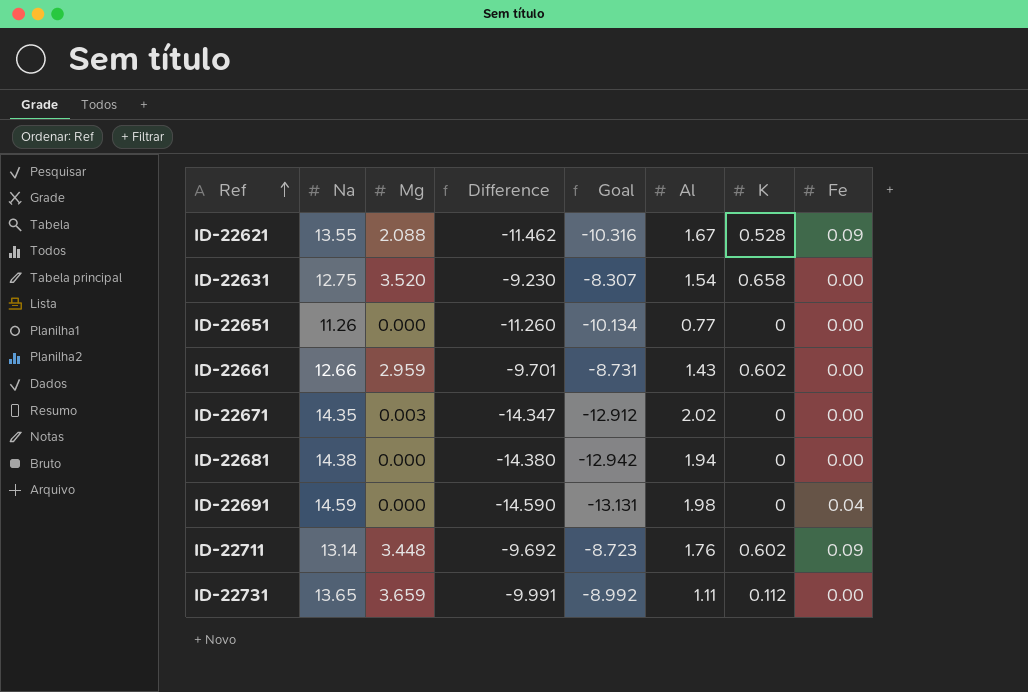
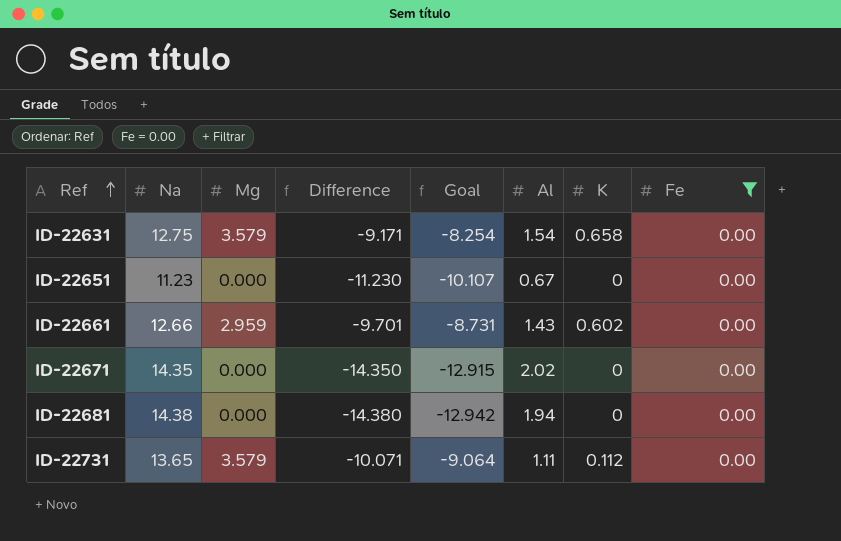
filter: none -> Fe = 0.00
ID-22631 | Mg: 3.520 -> 3.579
ID-22631 | Difference: -9.230 -> -9.171
ID-22631 | Goal: -8.307 -> -8.254
ID-22651 | Na: 11.26 -> 11.23
ID-22651 | Difference: -11.260 -> -11.230
ID-22651 | Goal: -10.134 -> -10.107
ID-22651 | Al: 0.77 -> 0.67
ID-22671 | Mg: 0.003 -> 0.000
ID-22671 | Difference: -14.347 -> -14.350
ID-22671 | Goal: -12.912 -> -12.915
ID-22731 | Mg: 3.659 -> 3.579
ID-22731 | Difference: -9.991 -> -10.071
ID-22731 | Goal: -8.992 -> -9.064

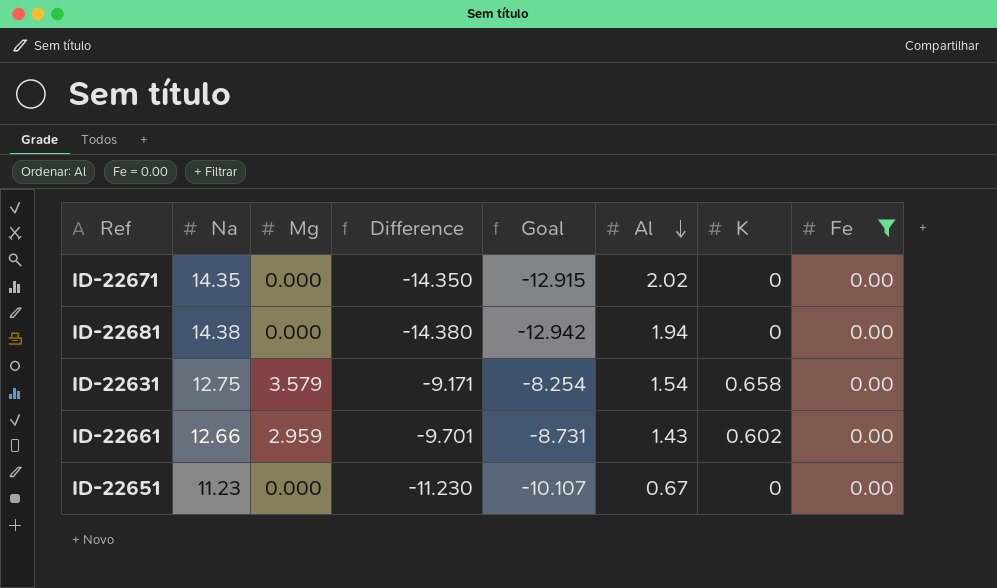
row order: Ref ascending -> Al descending
row ID-22731: 13.65 | 3.579 | -10.071 | -9.064 | 1.11 | 0.112 | 0.00 -> none

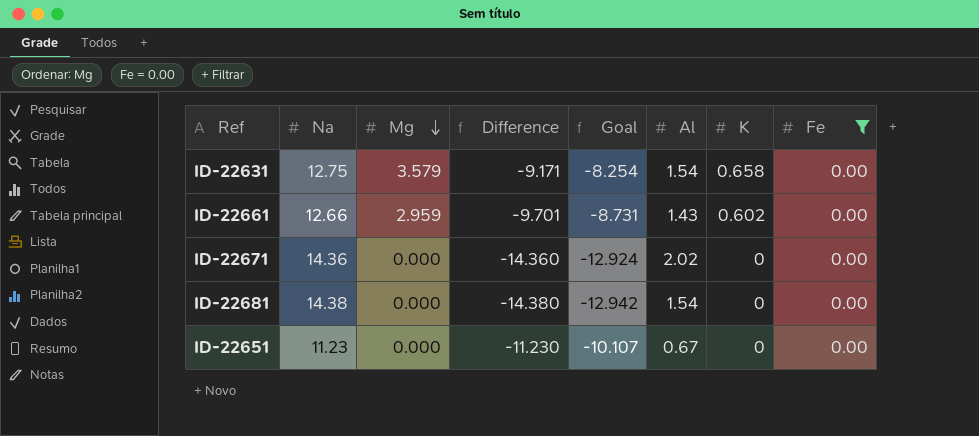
row order: Al descending -> Mg descending
ID-22671 | Na: 14.35 -> 14.36
ID-22671 | Difference: -14.350 -> -14.360
ID-22671 | Goal: -12.915 -> -12.924
ID-22681 | Al: 1.94 -> 1.54

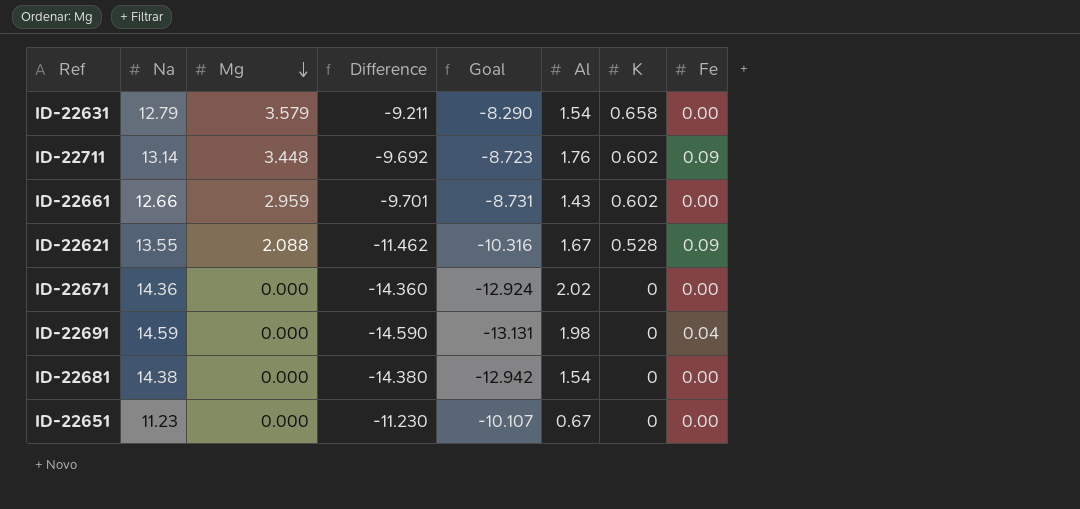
filter: Fe = 0.00 -> none
ID-22631 | Na: 12.75 -> 12.79
ID-22631 | Difference: -9.171 -> -9.211
ID-22631 | Goal: -8.254 -> -8.290

